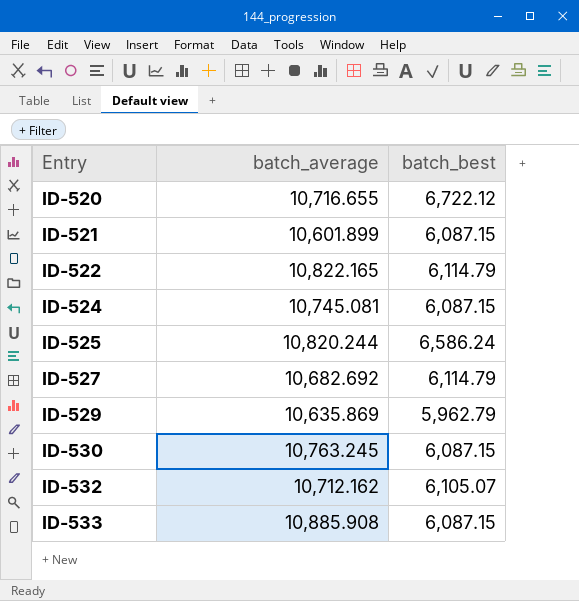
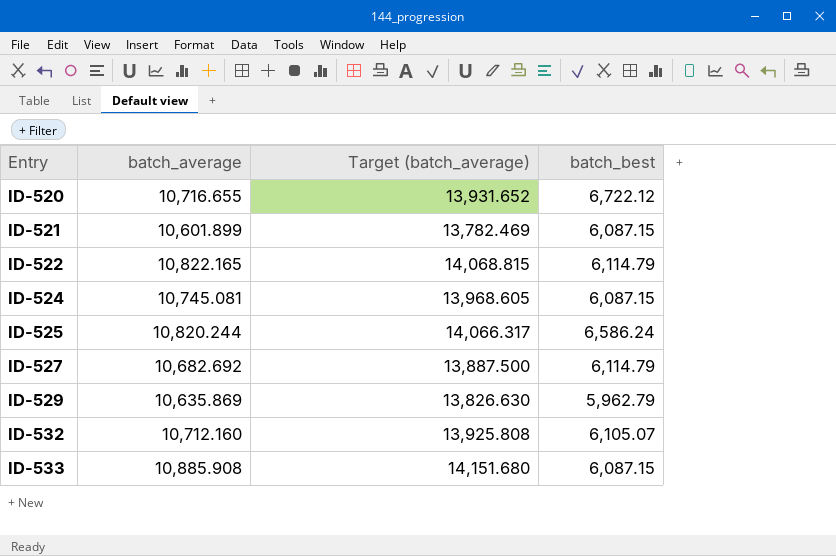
column Target (batch_average) | formula: none -> [batch_average] * 1.3
row ID-530: 10,763.245 | 6,087.15 -> none
ID-532 | batch_average: 10,712.162 -> 10,712.160

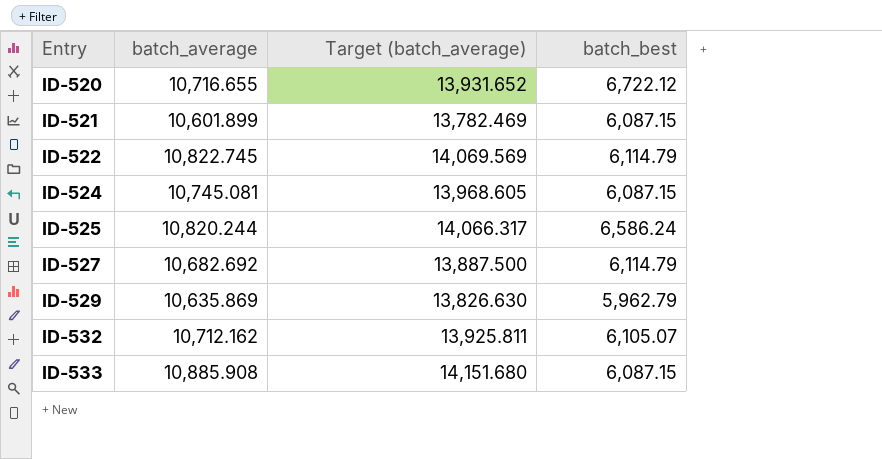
ID-522 | batch_average: 10,822.165 -> 10,822.745
ID-522 | Target (batch_average): 14,068.815 -> 14,069.569
ID-532 | batch_average: 10,712.160 -> 10,712.162
ID-532 | Target (batch_average): 13,925.808 -> 13,925.811

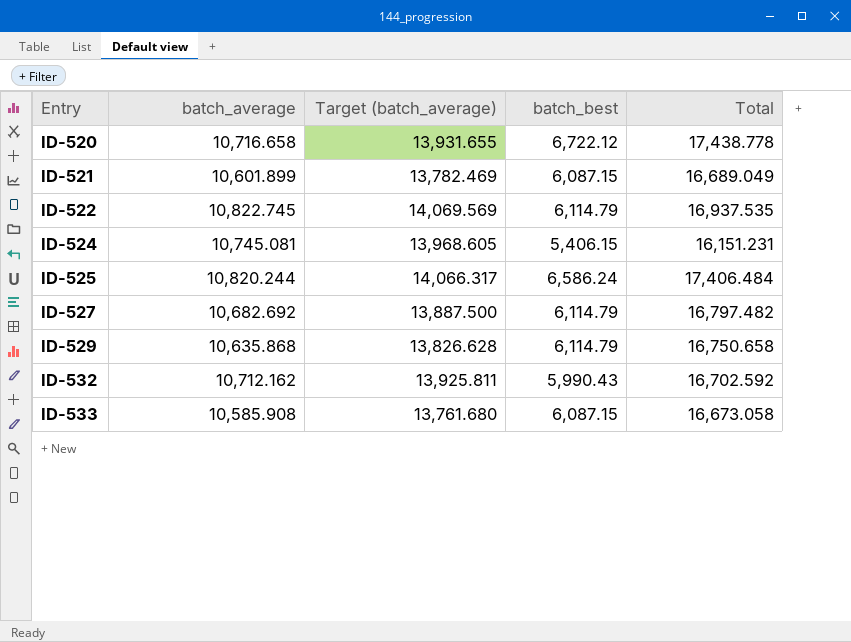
column Total | formula: none -> [batch_average] + [batch_best]
ID-520 | batch_average: 10,716.655 -> 10,716.658
ID-520 | Target (batch_average): 13,931.652 -> 13,931.655
ID-524 | batch_best: 6,087.15 -> 5,406.15
ID-529 | batch_average: 10,635.869 -> 10,635.868
ID-529 | Target (batch_average): 13,826.630 -> 13,826.628
ID-529 | batch_best: 5,962.79 -> 6,114.79
ID-532 | batch_best: 6,105.07 -> 5,990.43
ID-533 | batch_average: 10,885.908 -> 10,585.908
ID-533 | Target (batch_average): 14,151.680 -> 13,761.680

